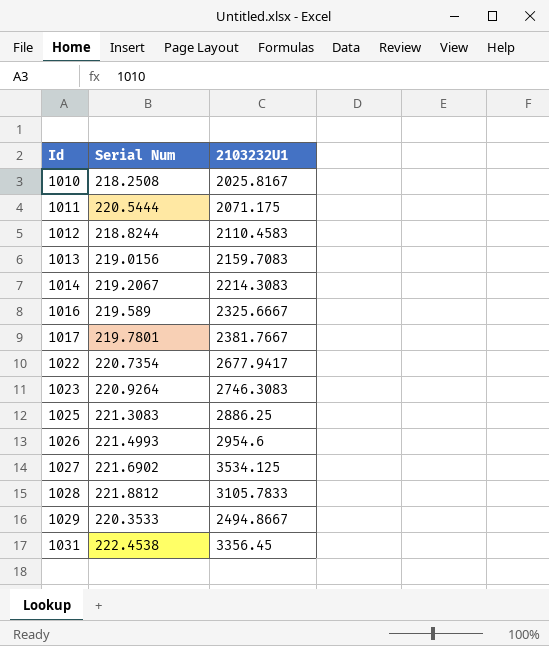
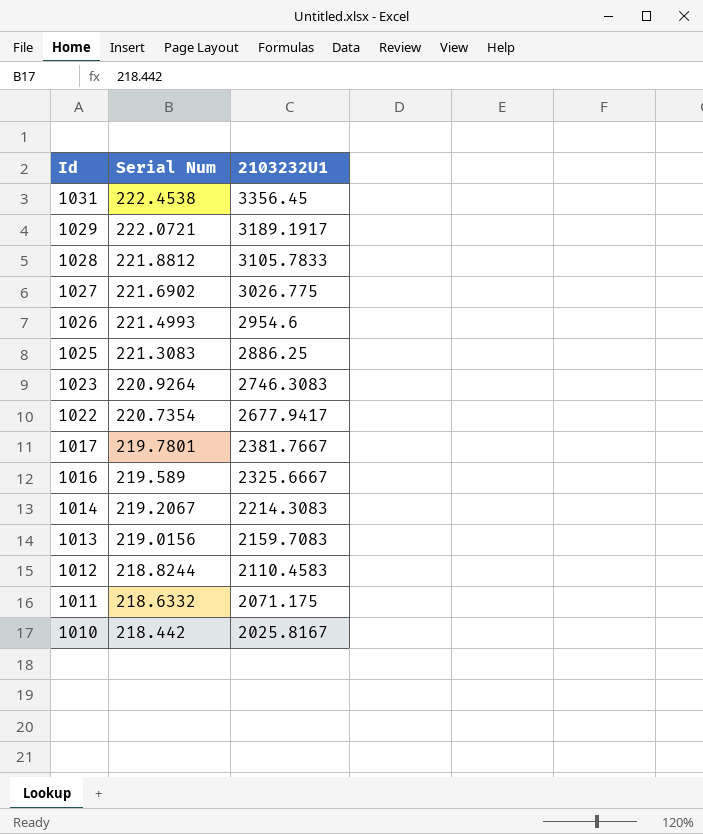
row order: Id ascending -> Id descending
1029 | Serial Num: 220.3533 -> 222.0721
1029 | 2103232U1: 2494.8667 -> 3189.1917
1027 | 2103232U1: 3534.125 -> 3026.775
1011 | Serial Num: 220.5444 -> 218.6332
1010 | Serial Num: 218.2508 -> 218.442

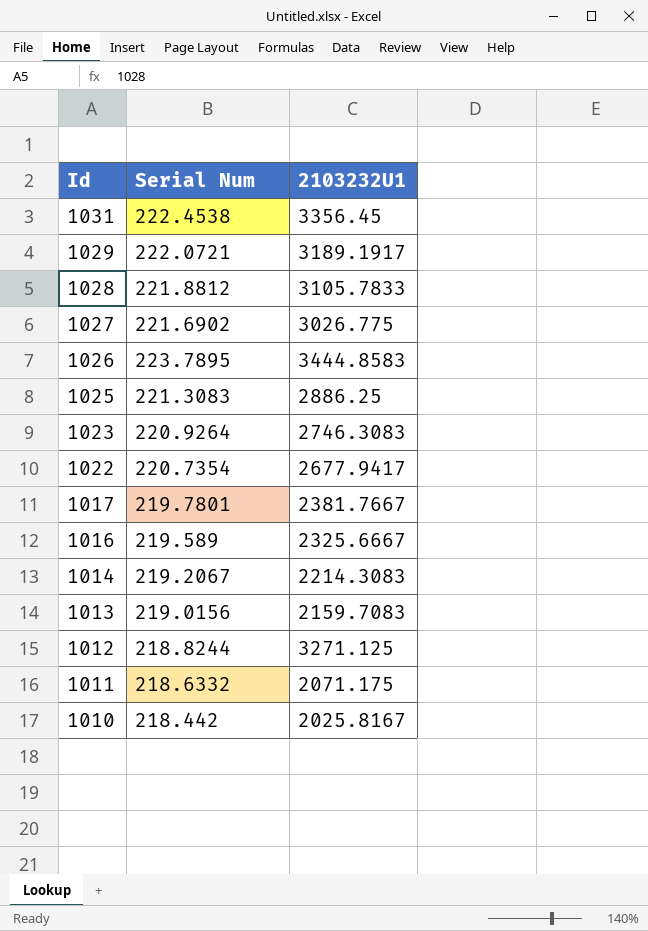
1026 | Serial Num: 221.4993 -> 223.7895
1026 | 2103232U1: 2954.6 -> 3444.8583
1012 | 2103232U1: 2110.4583 -> 3271.125

